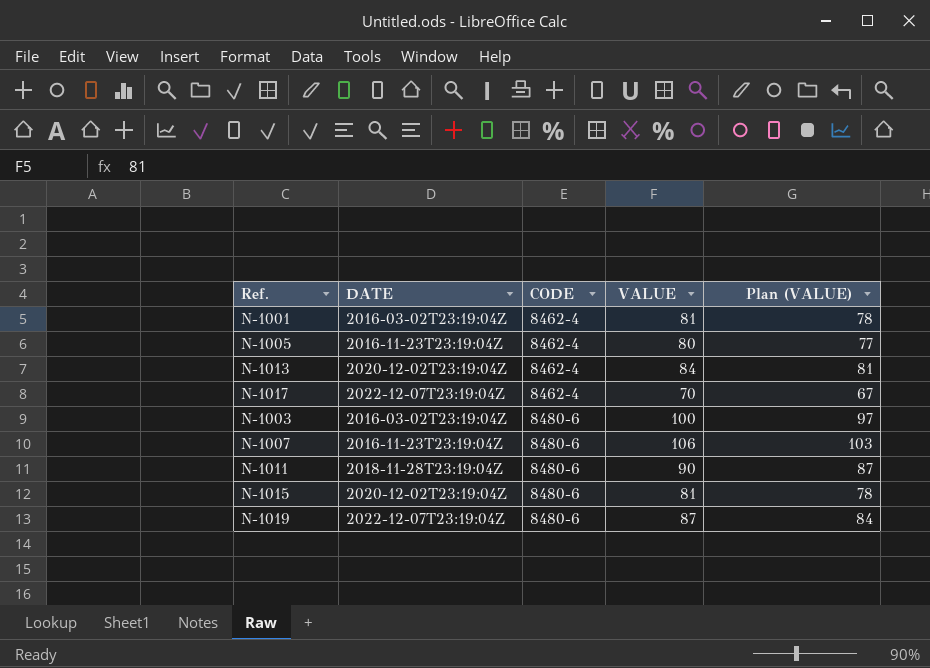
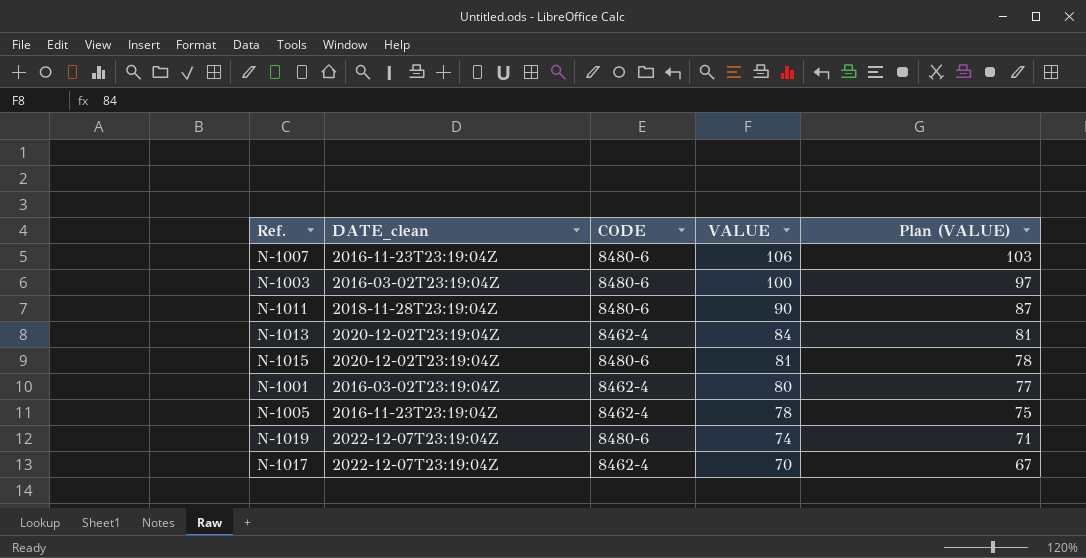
row order: CODE ascending -> VALUE descending
column name: DATE -> DATE_clean
N-1001 | VALUE: 81 -> 80
N-1001 | Plan (VALUE): 78 -> 77
N-1005 | VALUE: 80 -> 78
N-1005 | Plan (VALUE): 77 -> 75
N-1019 | VALUE: 87 -> 74
N-1019 | Plan (VALUE): 84 -> 71

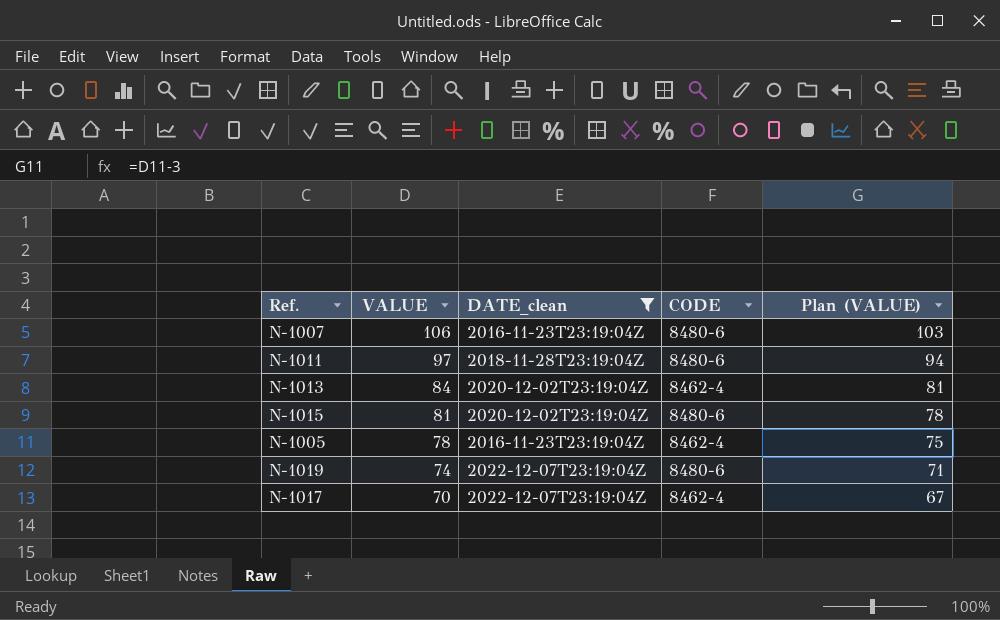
filter: none -> DATE_clean != 2016-03-02T23:19:04Z
column VALUE | position: 4 -> 2
N-1011 | VALUE: 90 -> 97
N-1011 | Plan (VALUE): 87 -> 94

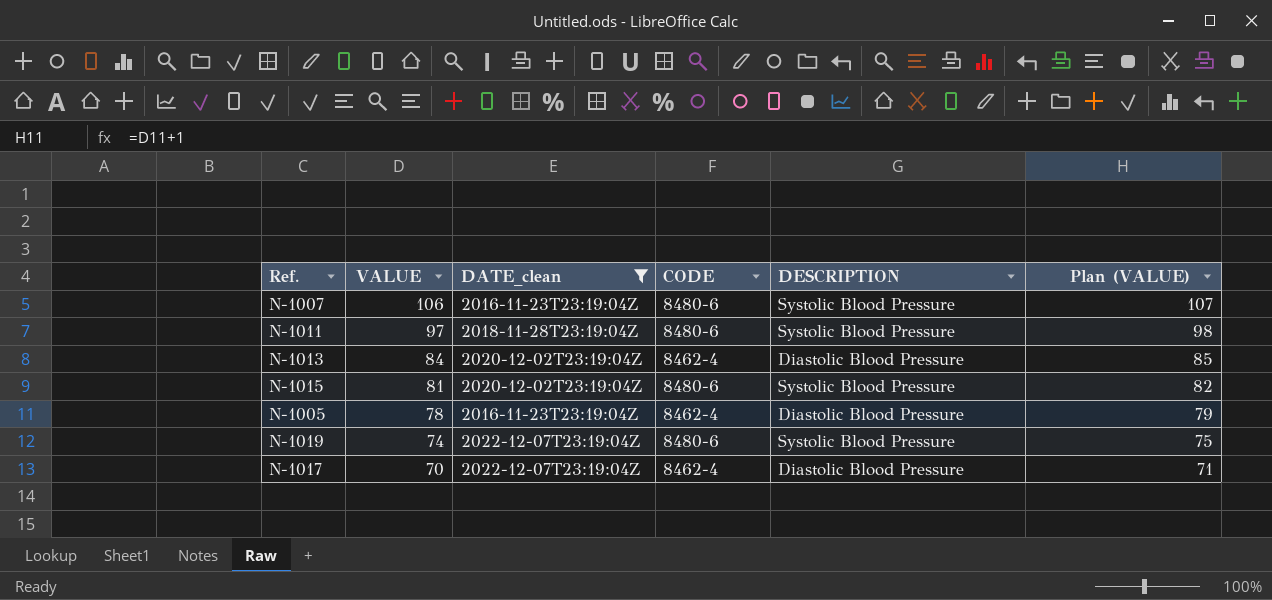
column DESCRIPTION | position: none -> 5
column Plan (VALUE) | formula: [VALUE] - 3 -> [VALUE] + 1

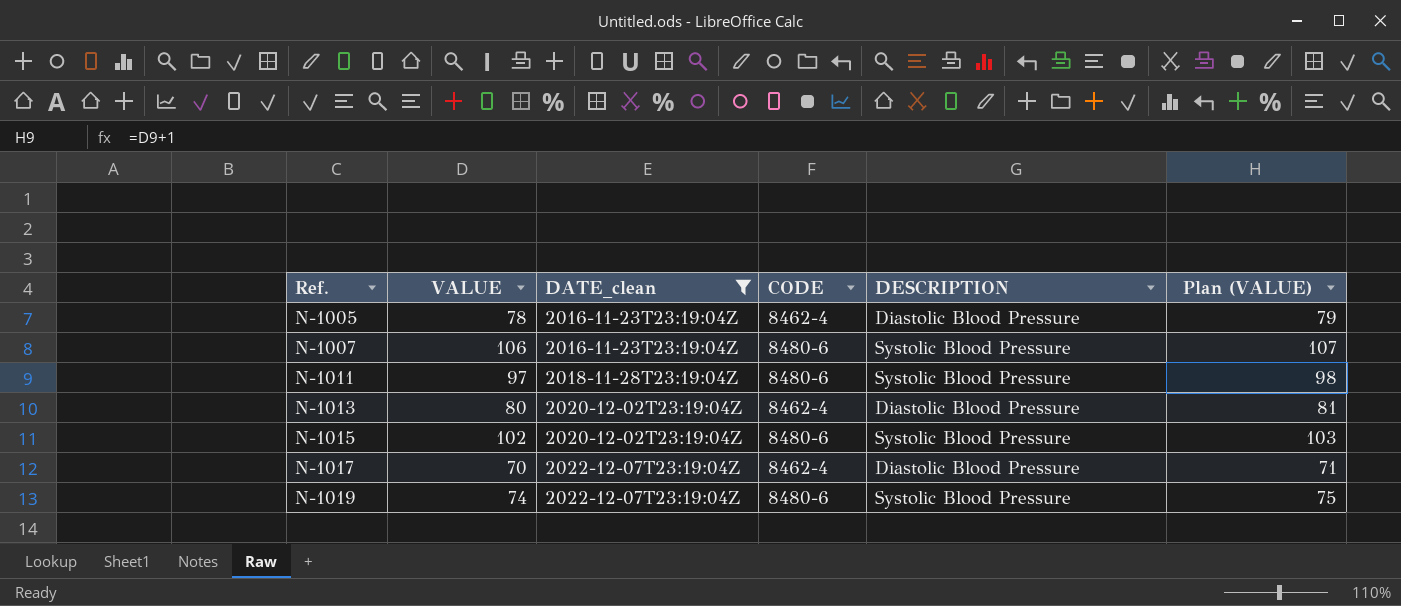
row order: VALUE descending -> Ref. ascending
N-1013 | VALUE: 84 -> 80
N-1013 | Plan (VALUE): 85 -> 81
N-1015 | VALUE: 81 -> 102
N-1015 | Plan (VALUE): 82 -> 103

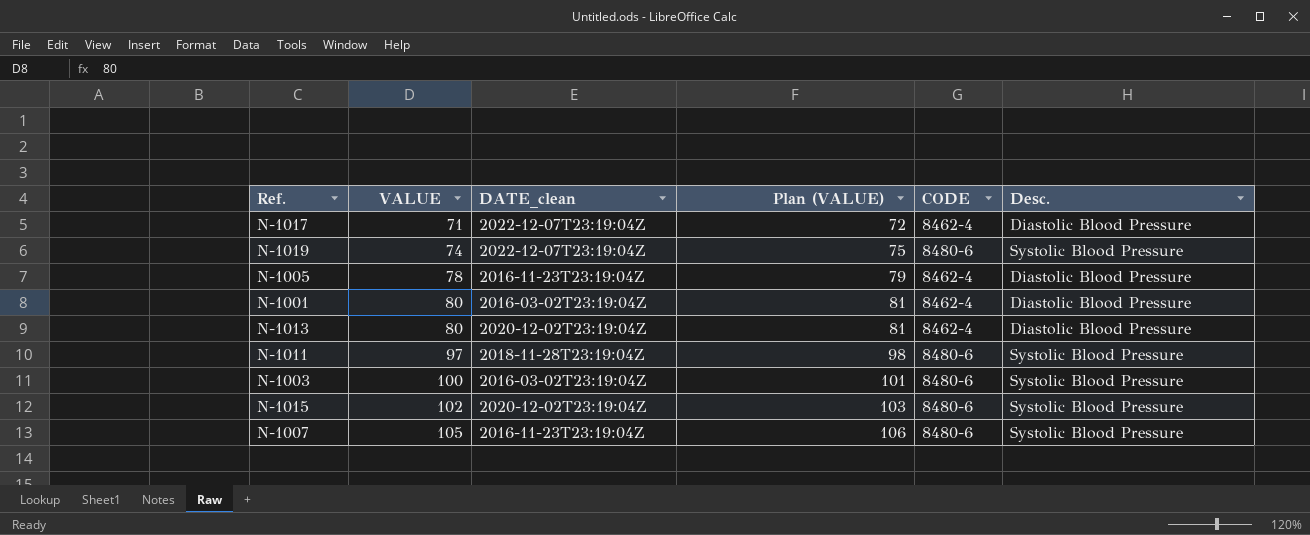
filter: DATE_clean != 2016-03-02T23:19:04Z -> none
row order: Ref. ascending -> VALUE ascending
column Plan (VALUE) | position: 6 -> 4
column name: DESCRIPTION -> Desc.
N-1017 | VALUE: 70 -> 71
N-1017 | Plan (VALUE): 71 -> 72
N-1007 | VALUE: 106 -> 105
N-1007 | Plan (VALUE): 107 -> 106

